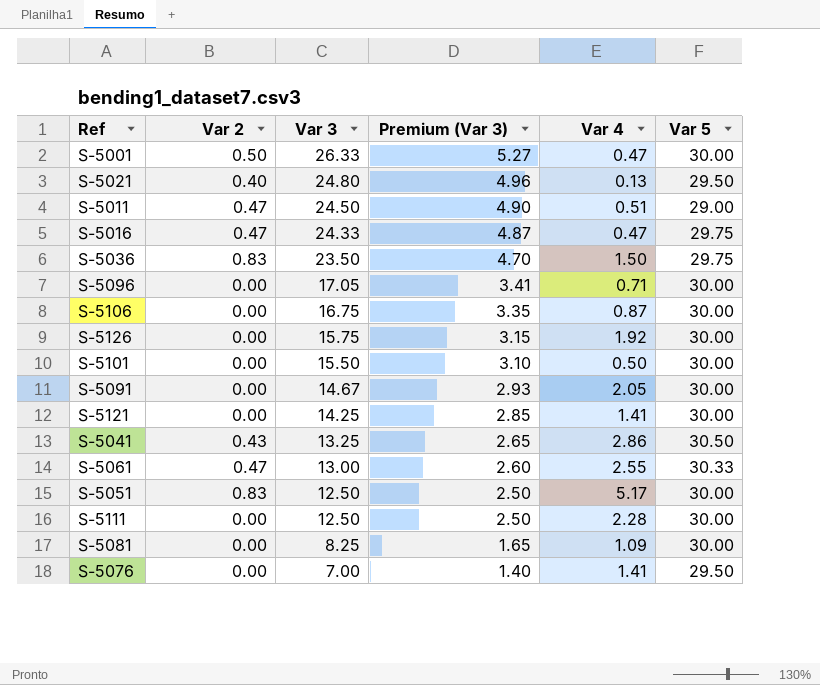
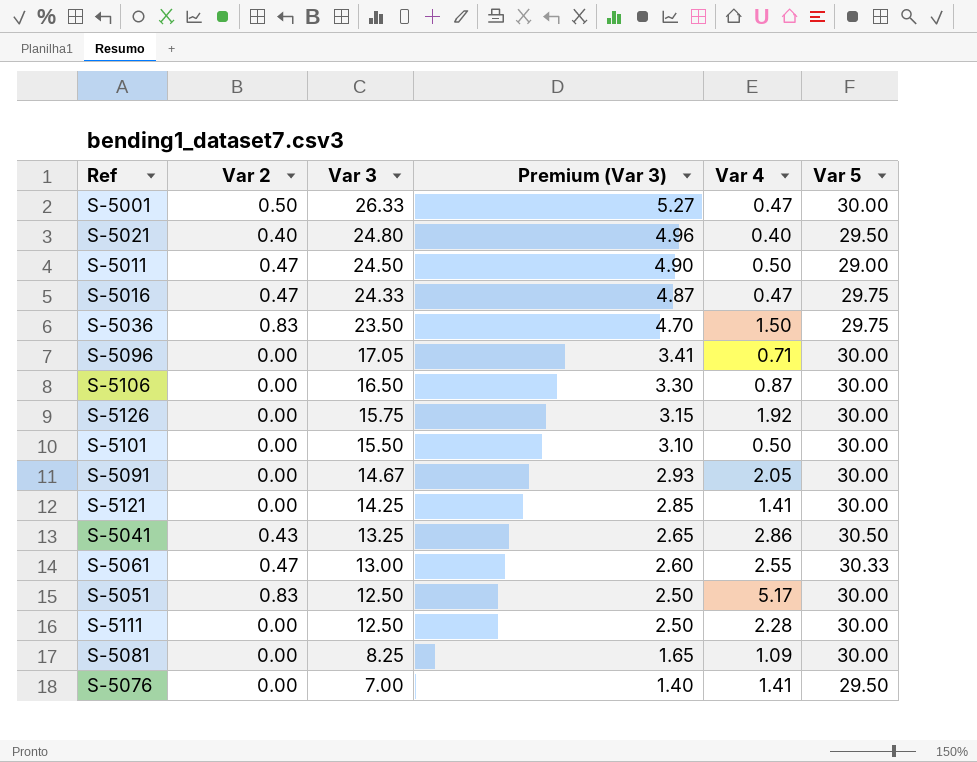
S-5021 | Var 4: 0.13 -> 0.40
S-5011 | Var 4: 0.51 -> 0.50
S-5106 | Var 3: 16.75 -> 16.50
S-5106 | Premium (Var 3): 3.35 -> 3.30

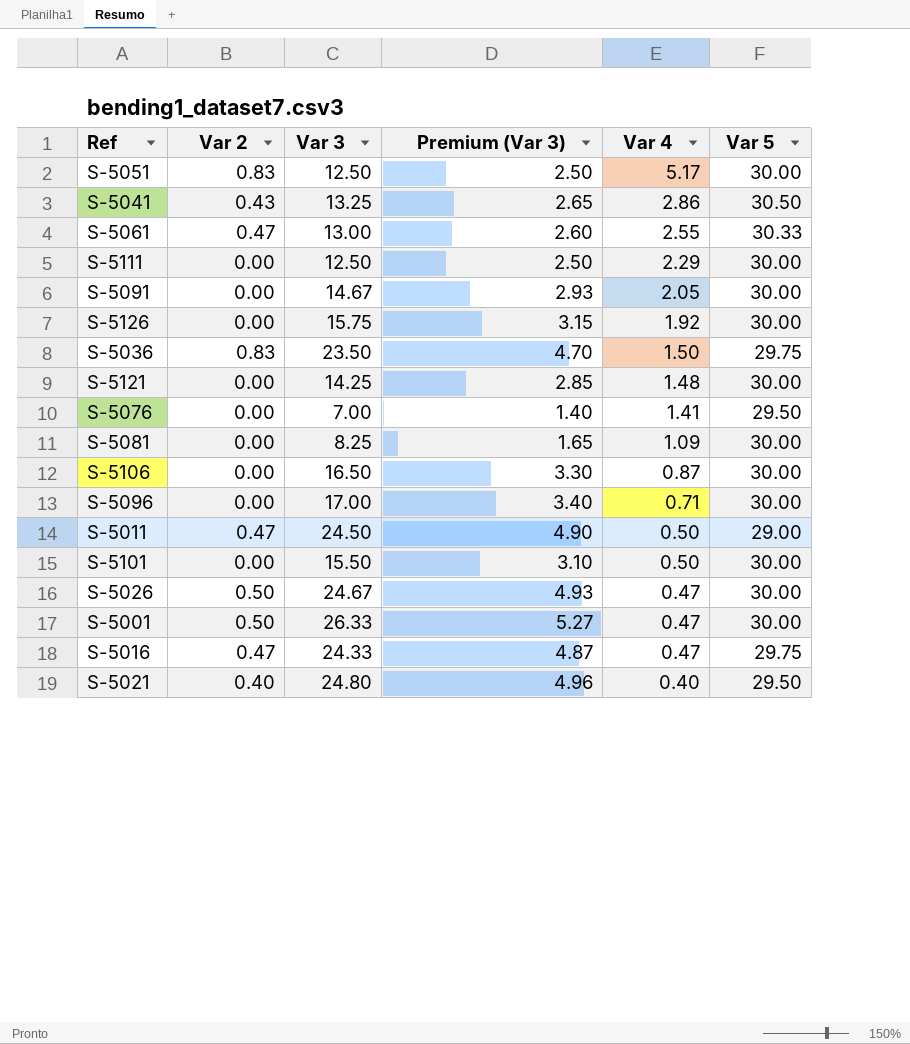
row order: Var 3 descending -> Var 4 descending
S-5111 | Var 4: 2.28 -> 2.29
S-5121 | Var 4: 1.41 -> 1.48
S-5096 | Var 3: 17.05 -> 17.00
S-5096 | Premium (Var 3): 3.41 -> 3.40
row S-5026: none -> 0.50 | 24.67 | 4.93 | 0.47 | 30.00

